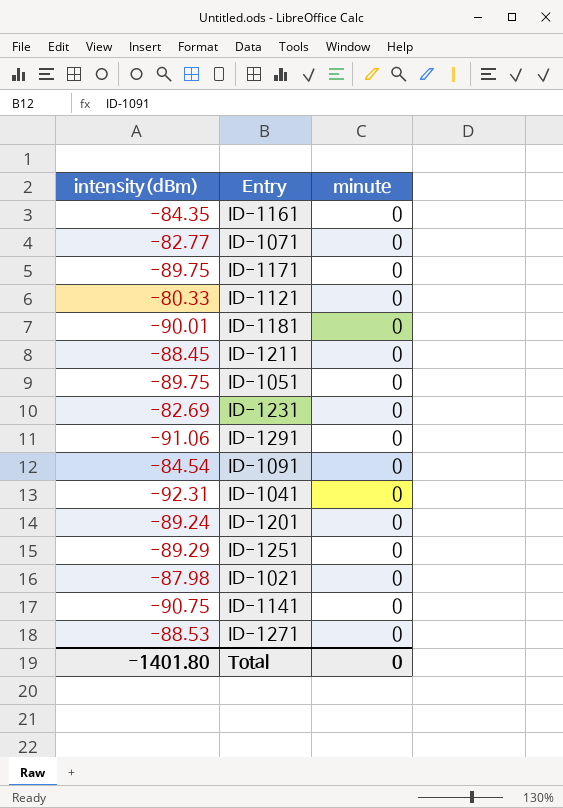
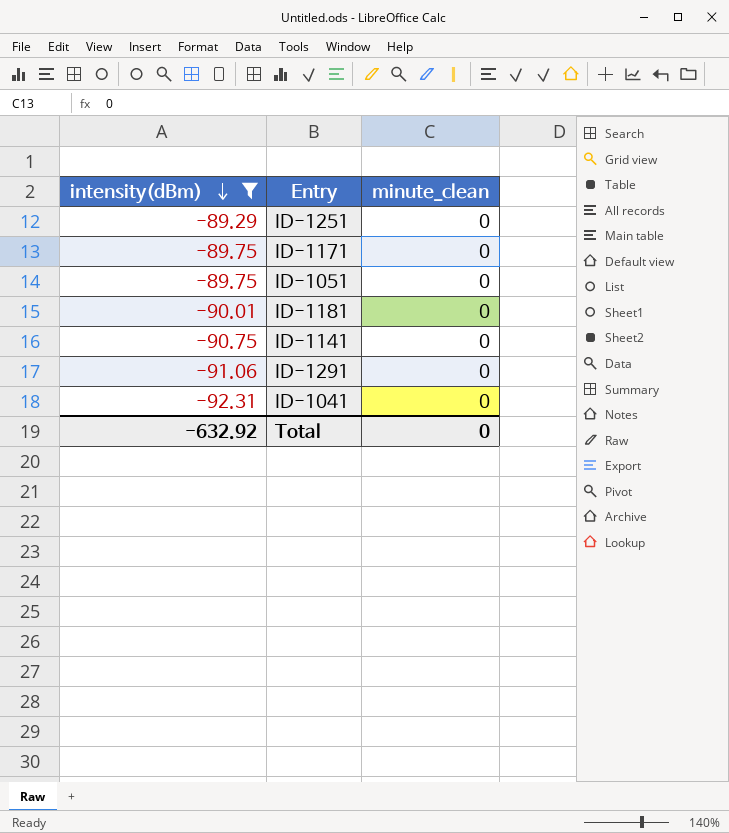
filter: none -> intensity(dBm) <= -89.29
row order: none -> intensity(dBm) descending
column name: minute -> minute_clean
Total | intensity(dBm): -1401.80 -> -632.92

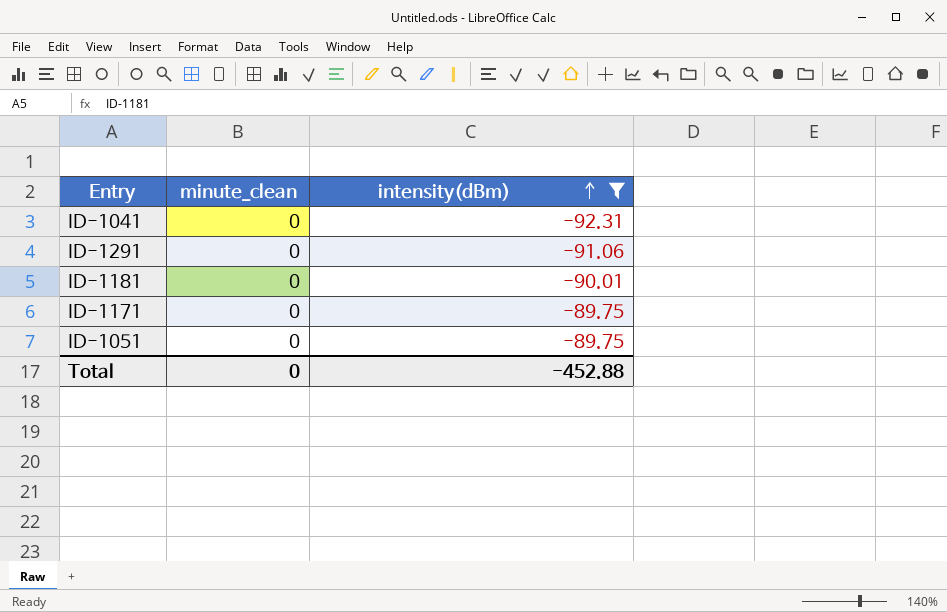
row order: intensity(dBm) descending -> intensity(dBm) ascending
column intensity(dBm) | position: 1 -> 3
row ID-1251: -89.29 | 0 -> none
row ID-1141: -90.75 | 0 -> none
Total | intensity(dBm): -632.92 -> -452.88

